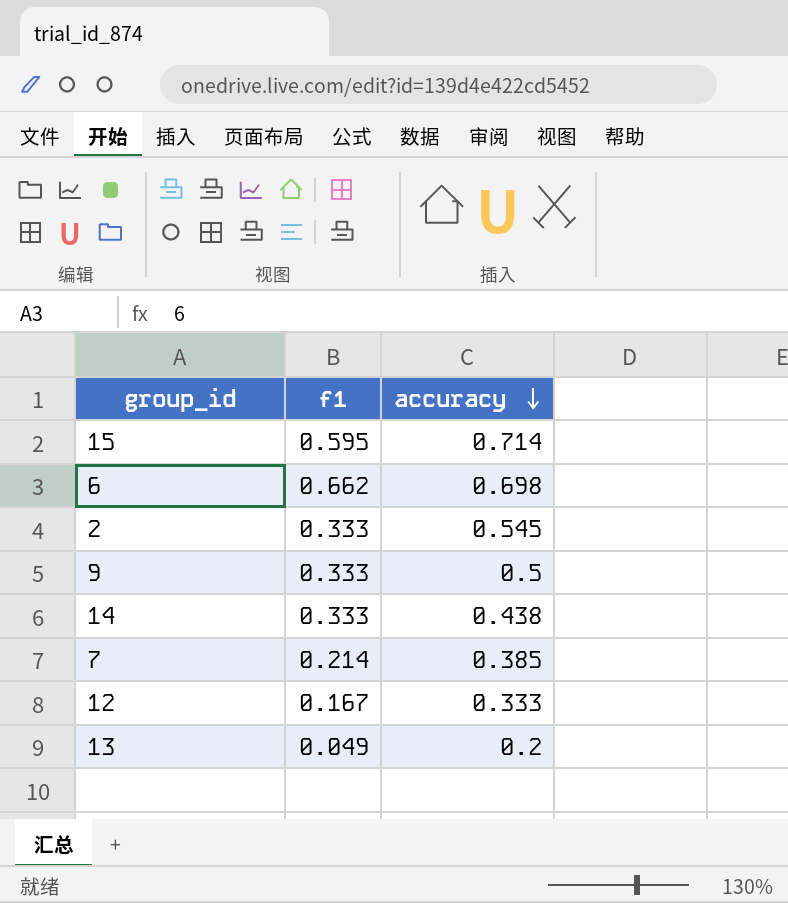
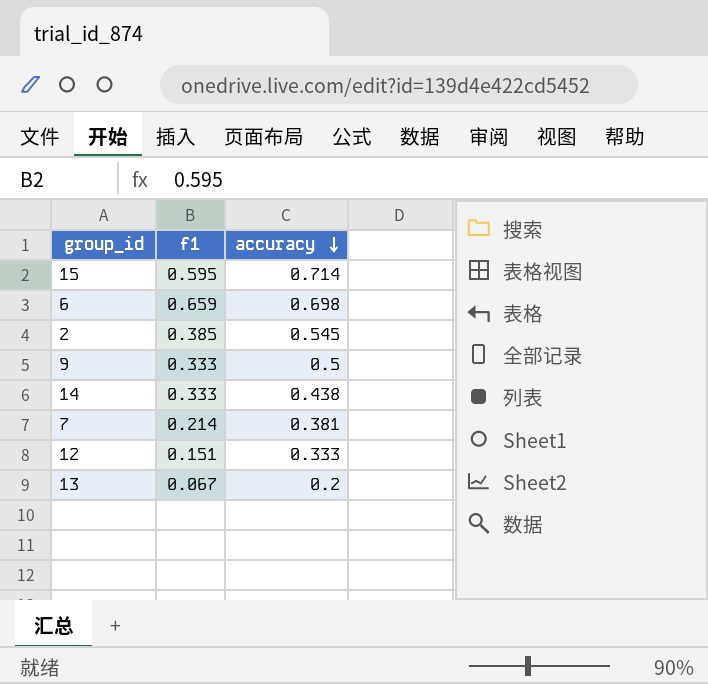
6 | f1: 0.662 -> 0.659
2 | f1: 0.333 -> 0.385
7 | accuracy: 0.385 -> 0.381
12 | f1: 0.167 -> 0.151
13 | f1: 0.049 -> 0.067

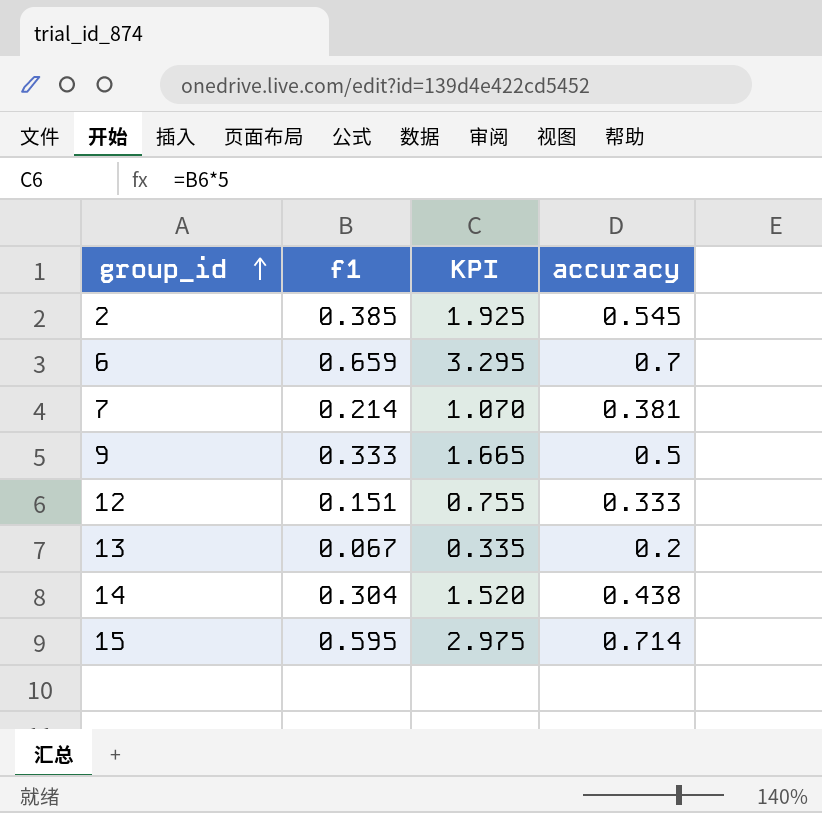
row order: accuracy descending -> group_id ascending
column KPI | formula: none -> [f1] * 5
6 | accuracy: 0.698 -> 0.7
14 | f1: 0.333 -> 0.304

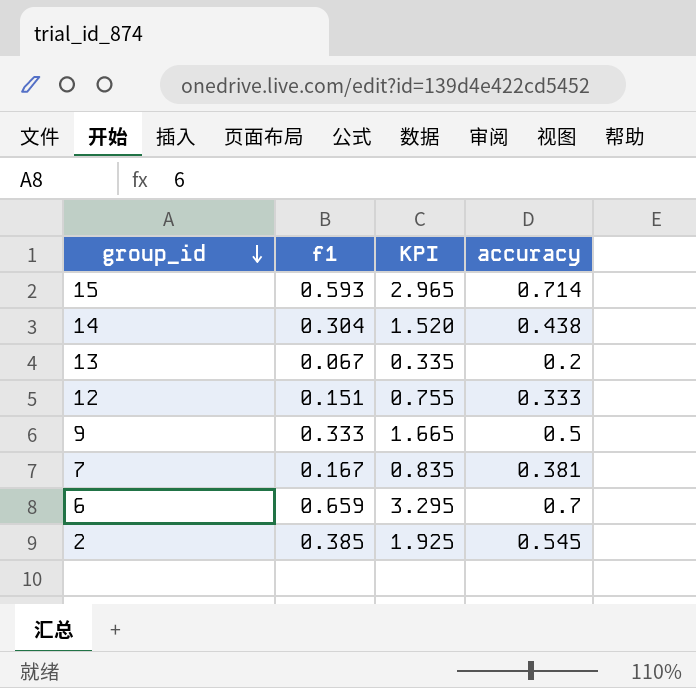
row order: group_id ascending -> group_id descending
15 | f1: 0.595 -> 0.593
15 | KPI: 2.975 -> 2.965
7 | f1: 0.214 -> 0.167
7 | KPI: 1.070 -> 0.835

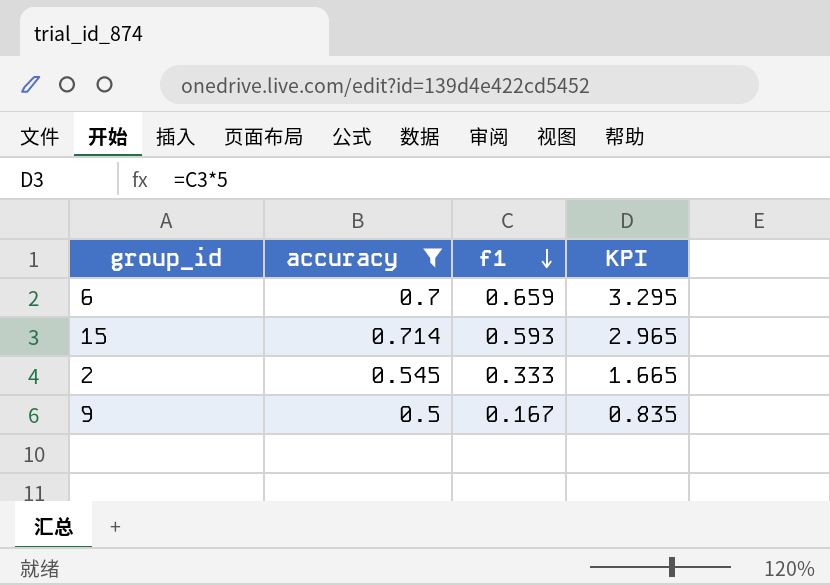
filter: none -> accuracy >= 0.5
row order: group_id descending -> f1 descending
column accuracy | position: 4 -> 2
2 | f1: 0.385 -> 0.333
2 | KPI: 1.925 -> 1.665
9 | f1: 0.333 -> 0.167
9 | KPI: 1.665 -> 0.835

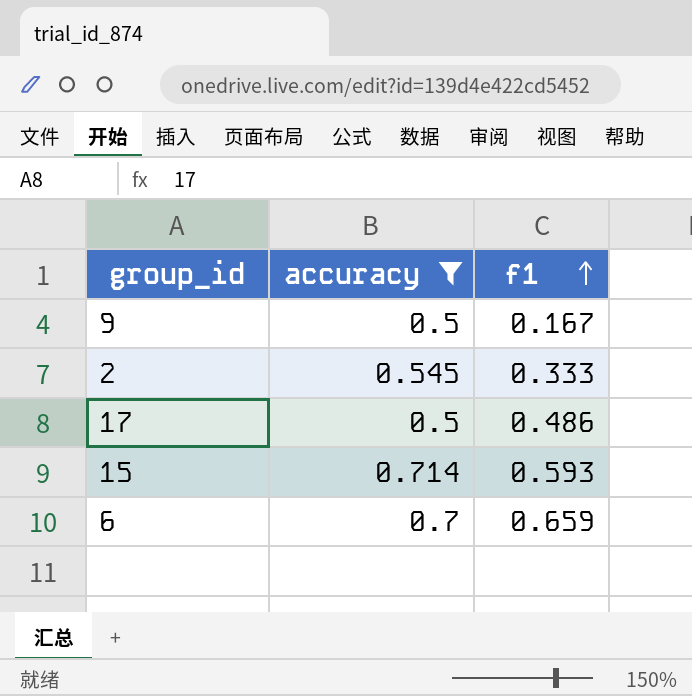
row order: f1 descending -> f1 ascending
column KPI | formula: [f1] * 5 -> none
row 17: none -> 0.5 | 0.486

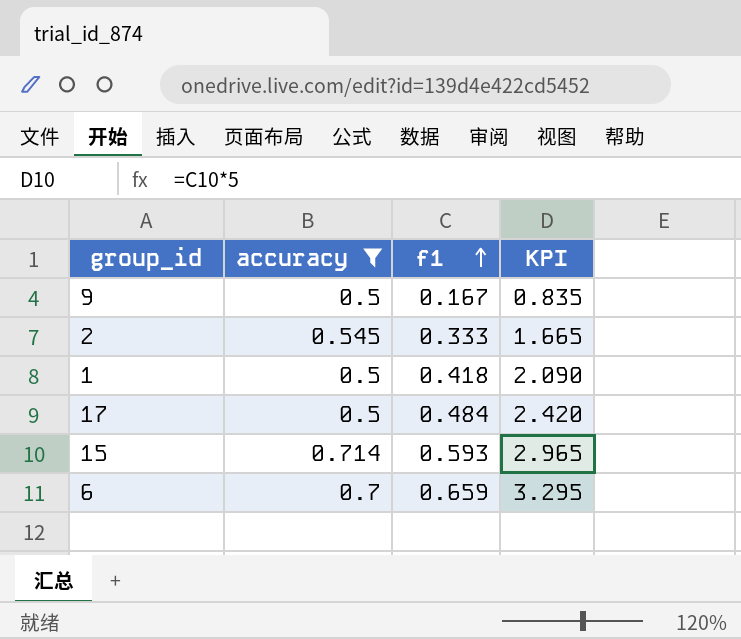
column KPI | formula: none -> [f1] * 5
row 1: none -> 0.5 | 0.418 | 2.090
17 | f1: 0.486 -> 0.484

